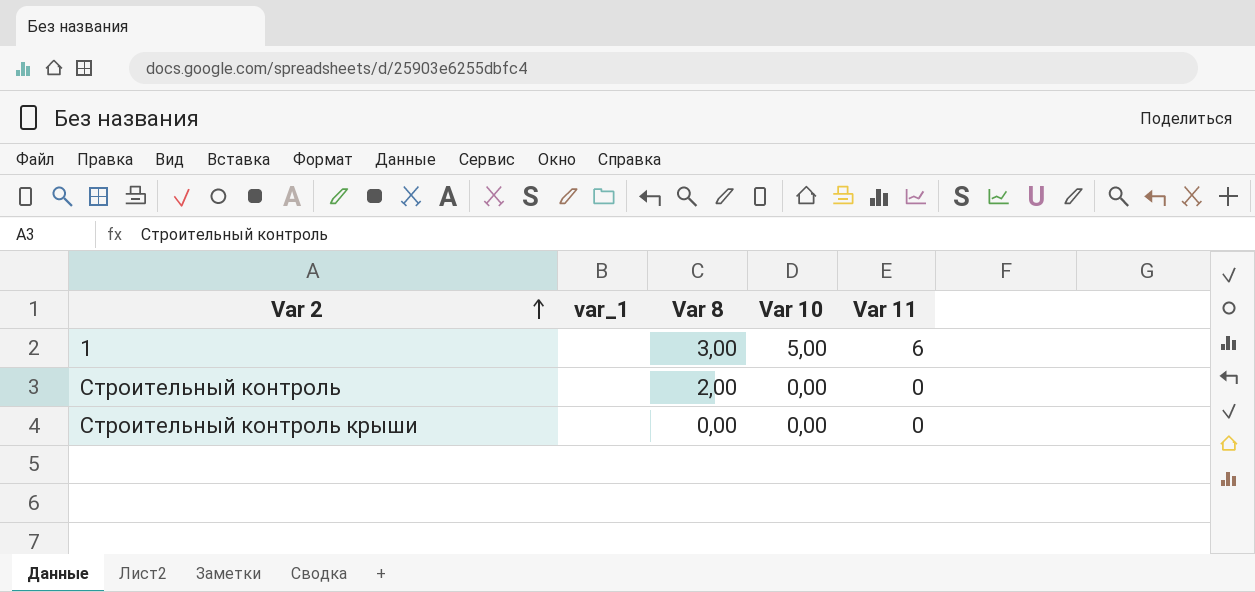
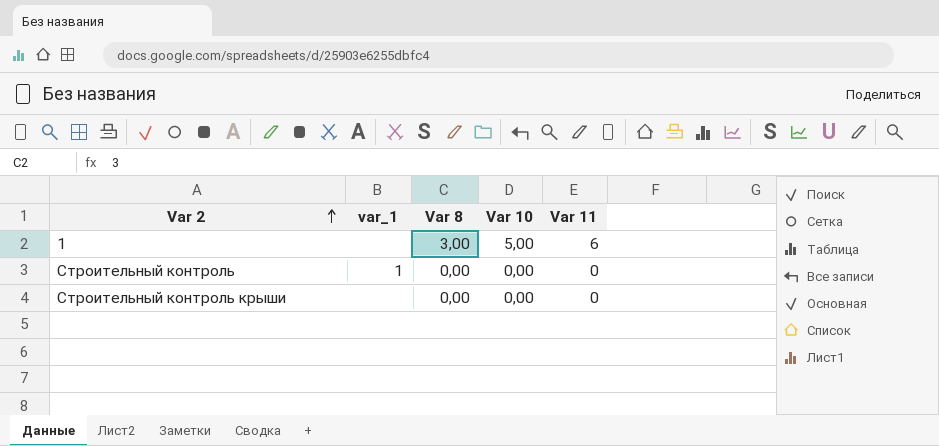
Строительный контроль | var_1: none -> 1
Строительный контроль | Var 8: 2,00 -> 0,00

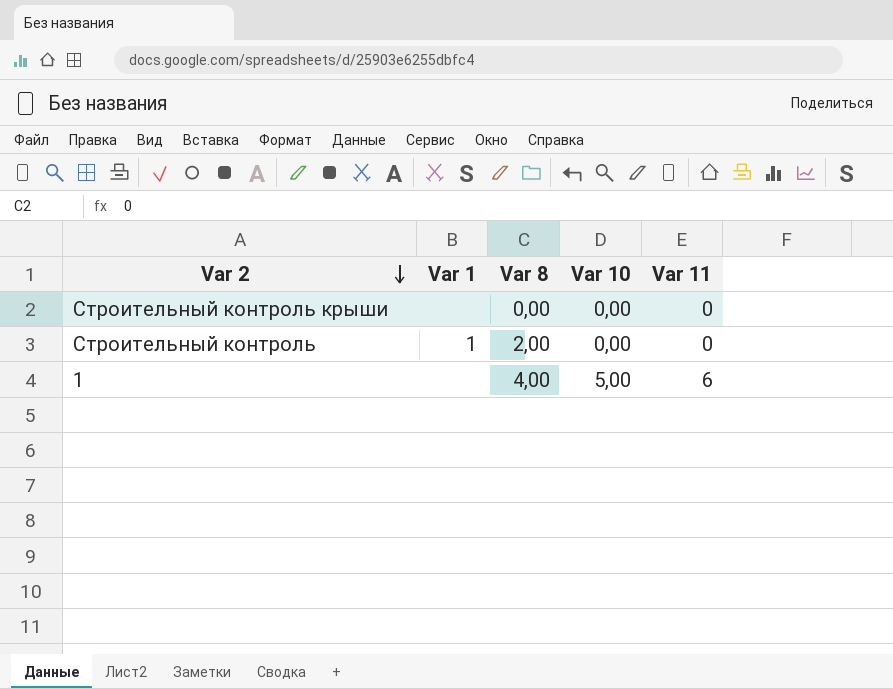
row order: Var 2 ascending -> Var 2 descending
column name: var_1 -> Var 1
Строительный контроль | Var 8: 0,00 -> 2,00
1 | Var 8: 3,00 -> 4,00

